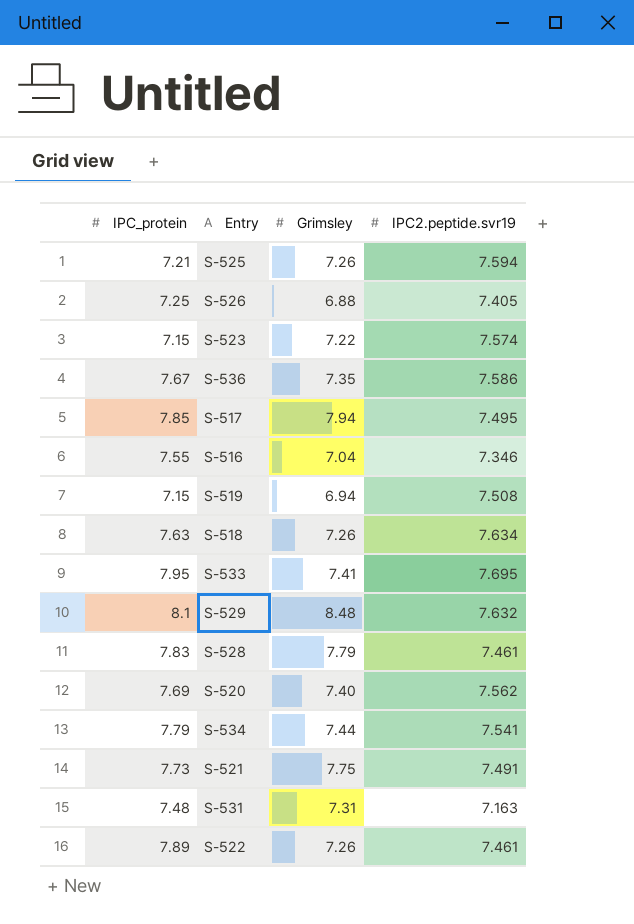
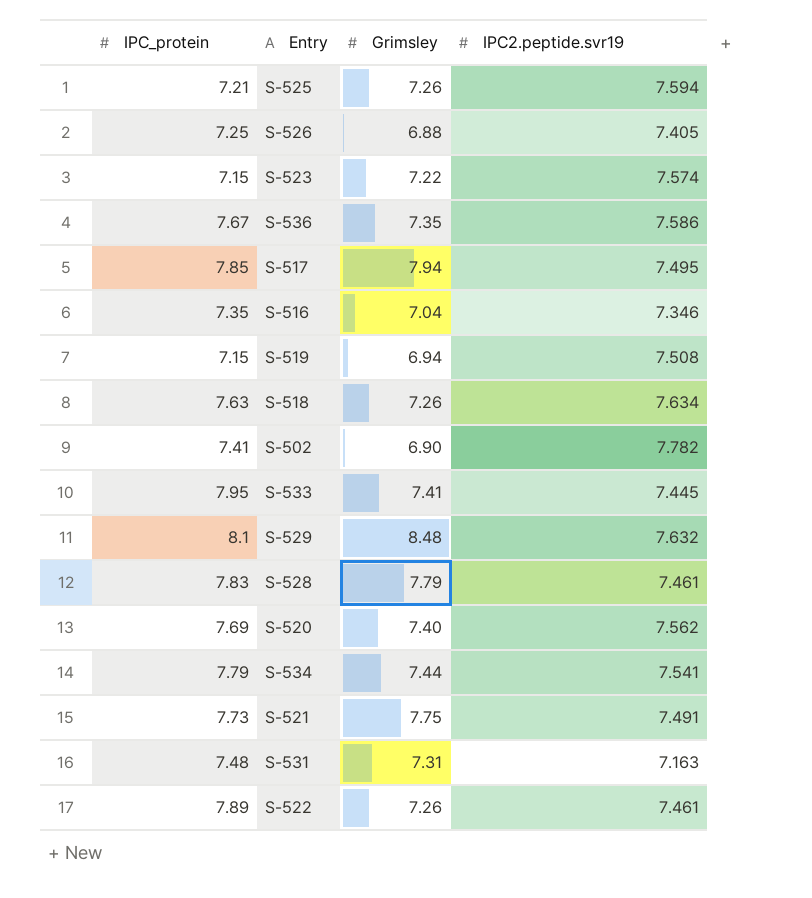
S-516 | IPC_protein: 7.55 -> 7.35
row S-502: none -> 7.41 | 6.90 | 7.782
S-533 | IPC2.peptide.svr19: 7.695 -> 7.445

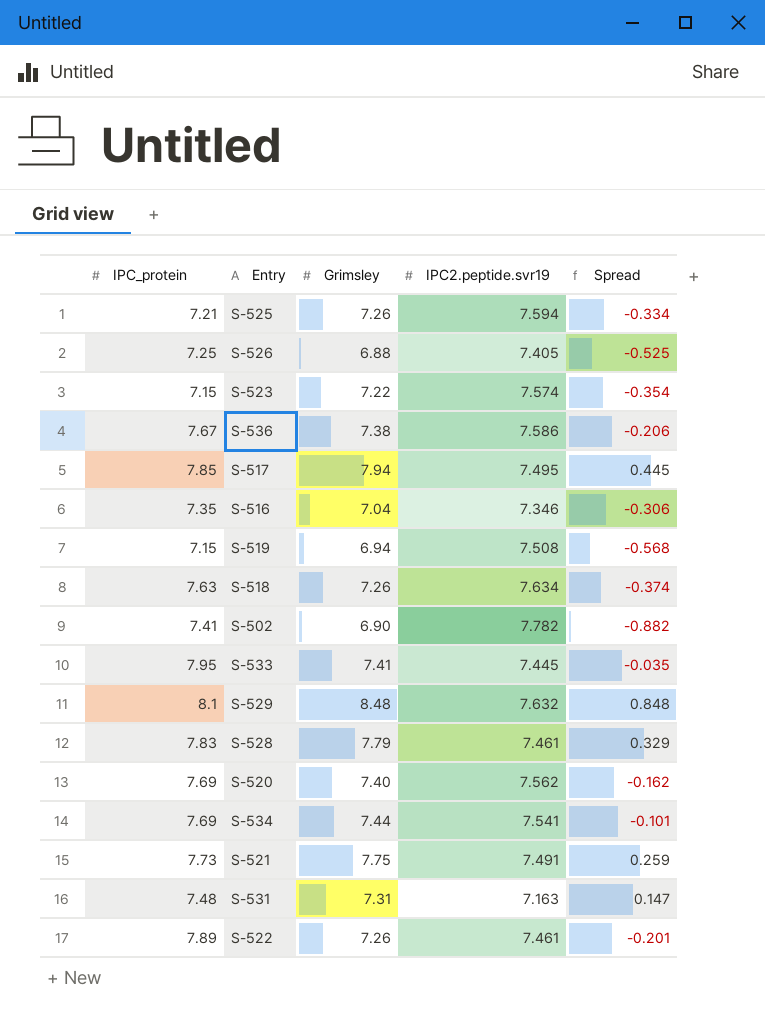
column Spread | formula: none -> [Grimsley] - [IPC2.peptide.svr19]
S-536 | Grimsley: 7.35 -> 7.38
S-534 | IPC_protein: 7.79 -> 7.69

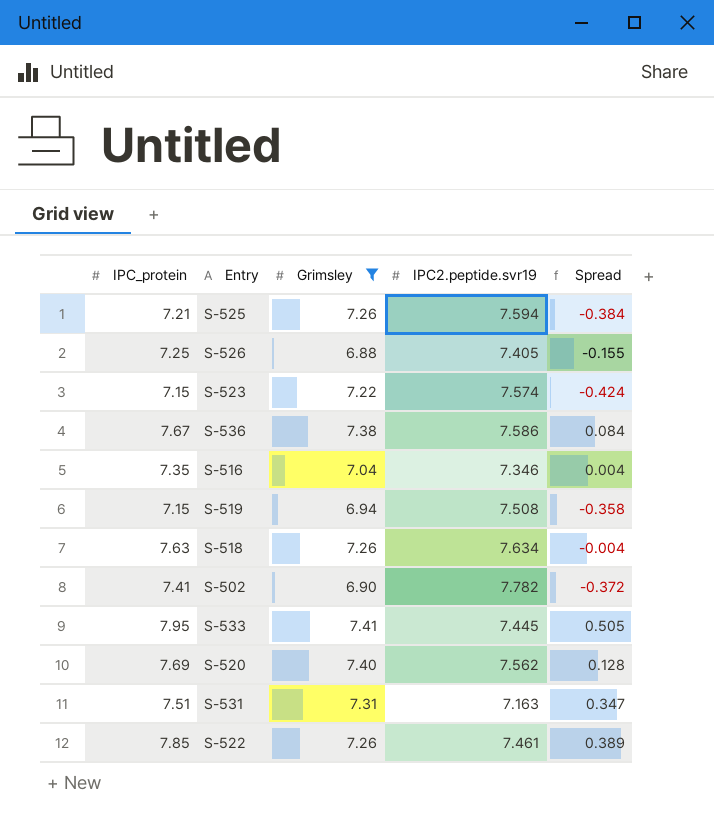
filter: none -> Grimsley <= 7.41
column Spread | formula: [Grimsley] - [IPC2.peptide.svr19] -> [IPC_protein] - [IPC2.peptide.svr19]
S-531 | IPC_protein: 7.48 -> 7.51
S-522 | IPC_protein: 7.89 -> 7.85

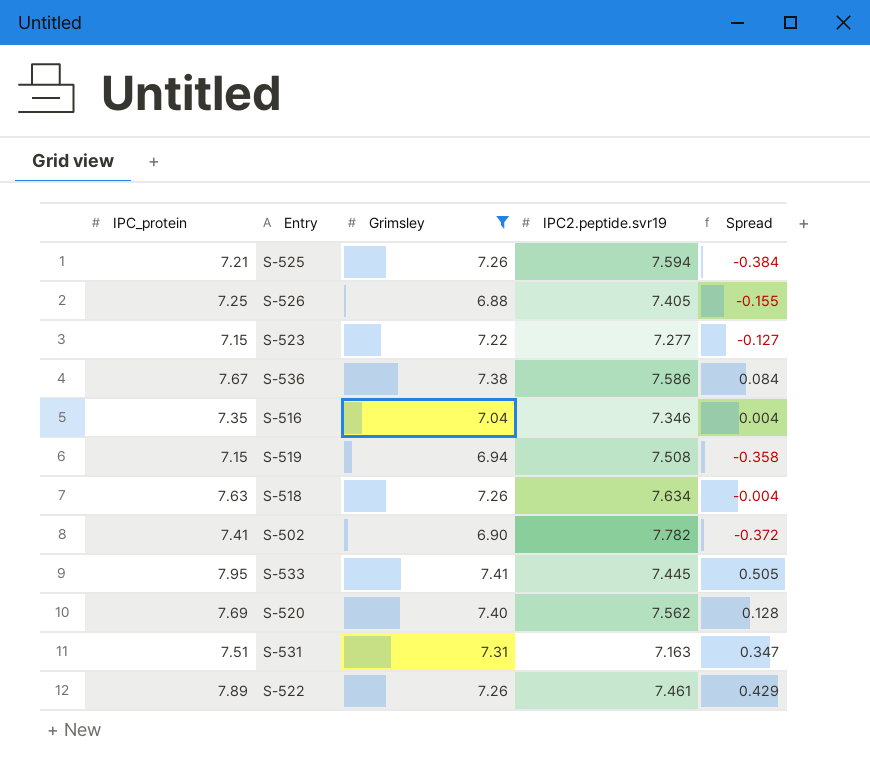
S-523 | IPC2.peptide.svr19: 7.574 -> 7.277
S-523 | Spread: -0.424 -> -0.127
S-522 | IPC_protein: 7.85 -> 7.89
S-522 | Spread: 0.389 -> 0.429

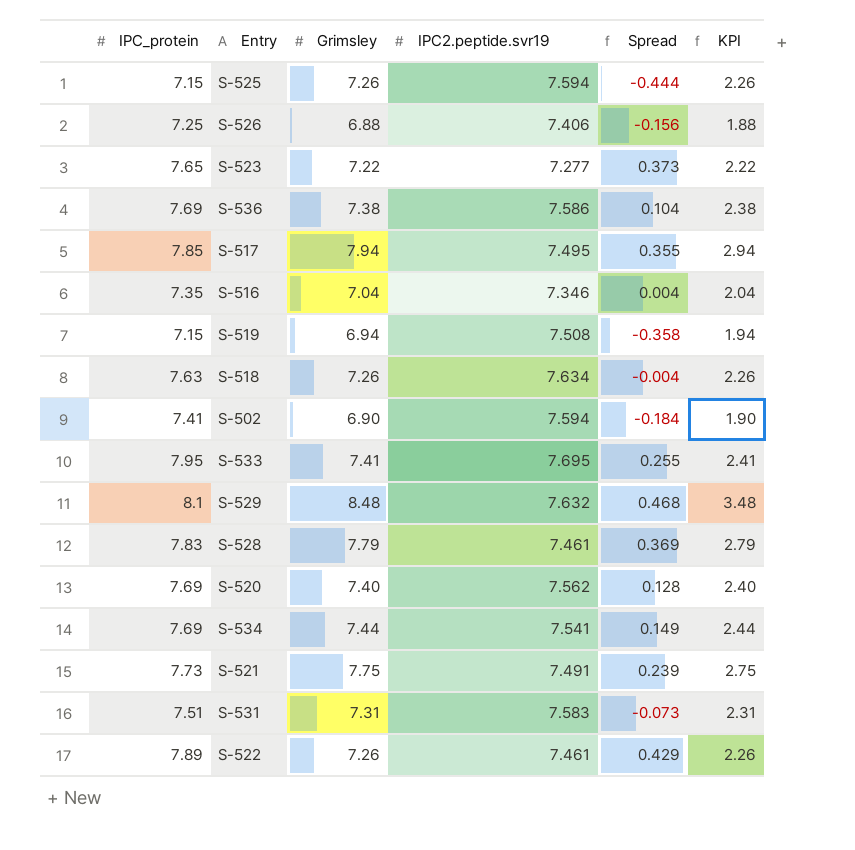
filter: Grimsley <= 7.41 -> none
column KPI | formula: none -> [Grimsley] - 5
S-525 | IPC_protein: 7.21 -> 7.15
S-525 | Spread: -0.384 -> -0.444
S-526 | IPC2.peptide.svr19: 7.405 -> 7.406
S-526 | Spread: -0.155 -> -0.156
S-523 | IPC_protein: 7.15 -> 7.65
S-523 | Spread: -0.127 -> 0.373
S-536 | IPC_protein: 7.67 -> 7.69
S-536 | Spread: 0.084 -> 0.104
S-502 | IPC2.peptide.svr19: 7.782 -> 7.594
S-502 | Spread: -0.372 -> -0.184
S-533 | IPC2.peptide.svr19: 7.445 -> 7.695
S-533 | Spread: 0.505 -> 0.255
S-531 | IPC2.peptide.svr19: 7.163 -> 7.583
S-531 | Spread: 0.347 -> -0.073

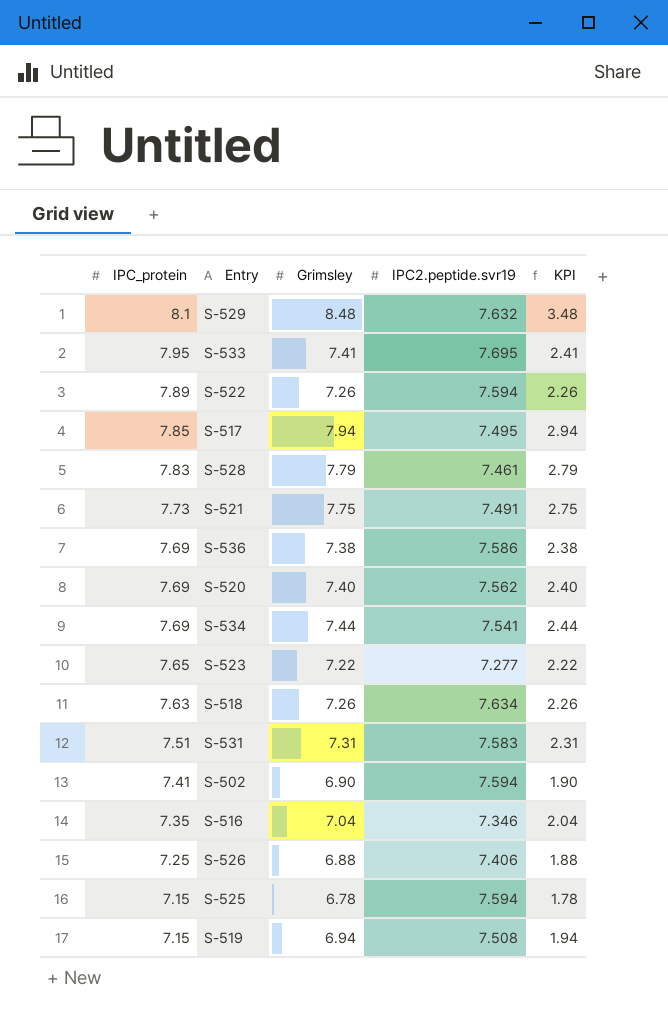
row order: none -> IPC_protein descending
column Spread | formula: [IPC_protein] - [IPC2.peptide.svr19] -> none
S-522 | IPC2.peptide.svr19: 7.461 -> 7.594
S-525 | Grimsley: 7.26 -> 6.78
S-525 | KPI: 2.26 -> 1.78

